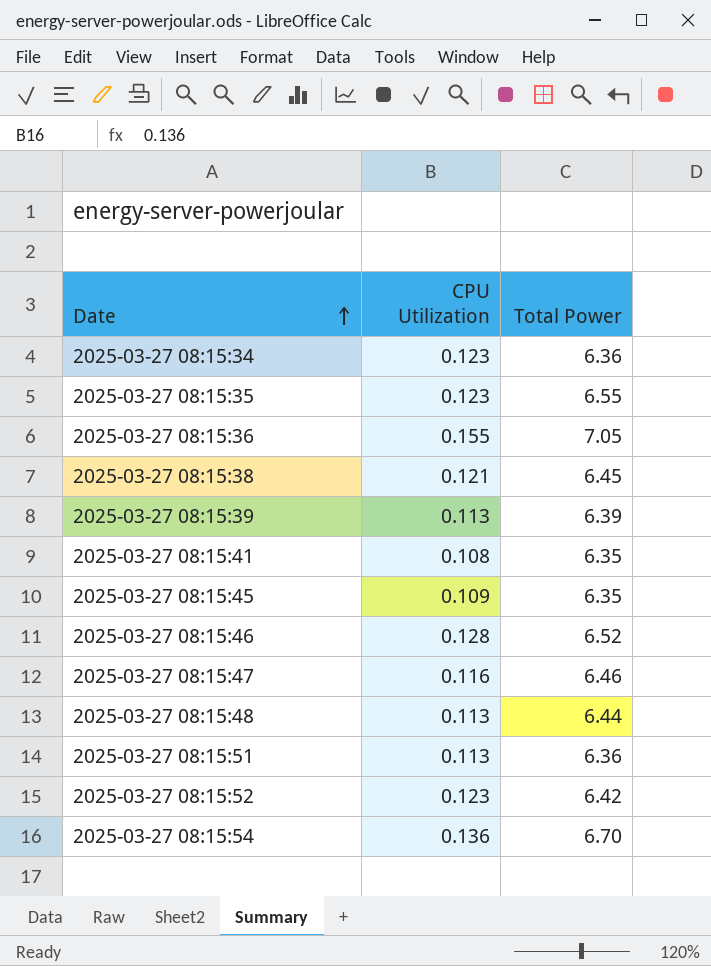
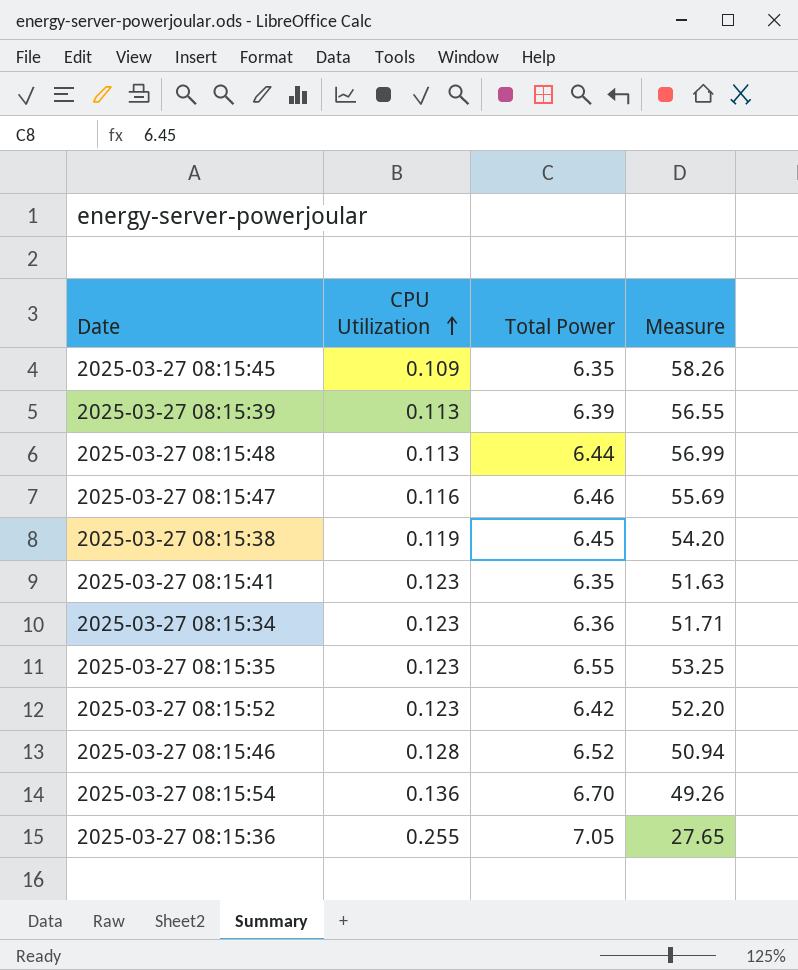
row order: Date ascending -> CPU Utilization ascending
column Measure | formula: none -> [Total Power] / [CPU Utilization]
row 2025-03-27 08:15:51: 0.113 | 6.36 -> none
2025-03-27 08:15:38 | CPU Utilization: 0.121 -> 0.119
2025-03-27 08:15:41 | CPU Utilization: 0.108 -> 0.123
2025-03-27 08:15:36 | CPU Utilization: 0.155 -> 0.255

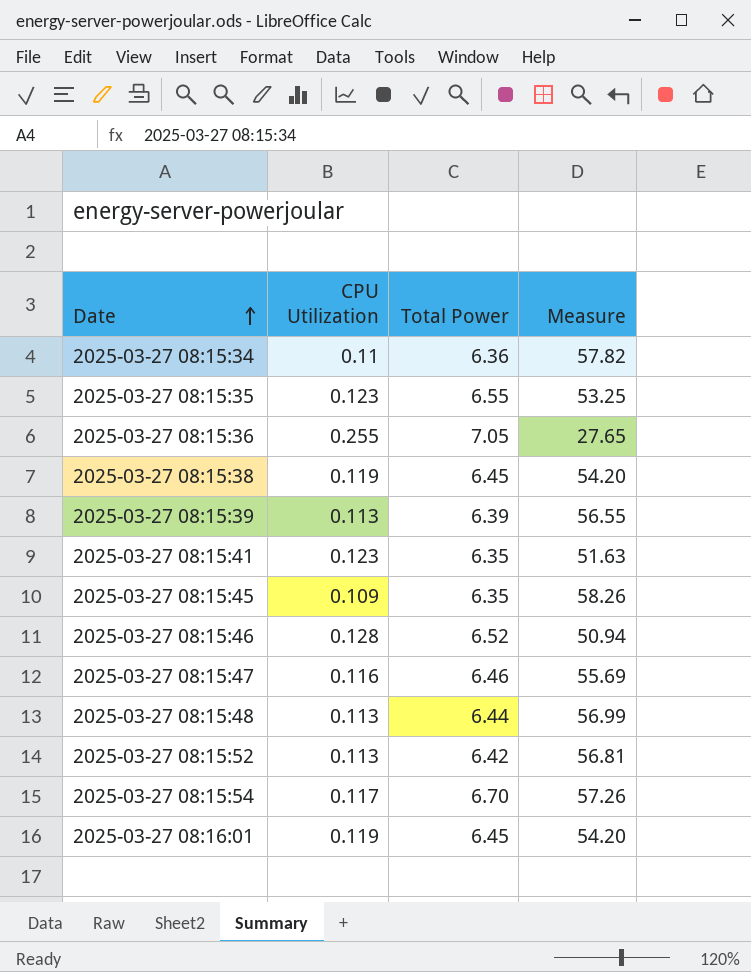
row order: CPU Utilization ascending -> Date ascending
2025-03-27 08:15:34 | CPU Utilization: 0.123 -> 0.11
2025-03-27 08:15:34 | Measure: 51.71 -> 57.82
2025-03-27 08:15:52 | CPU Utilization: 0.123 -> 0.113
2025-03-27 08:15:52 | Measure: 52.20 -> 56.81
2025-03-27 08:15:54 | CPU Utilization: 0.136 -> 0.117
2025-03-27 08:15:54 | Measure: 49.26 -> 57.26
row 2025-03-27 08:16:01: none -> 0.119 | 6.45 | 54.20

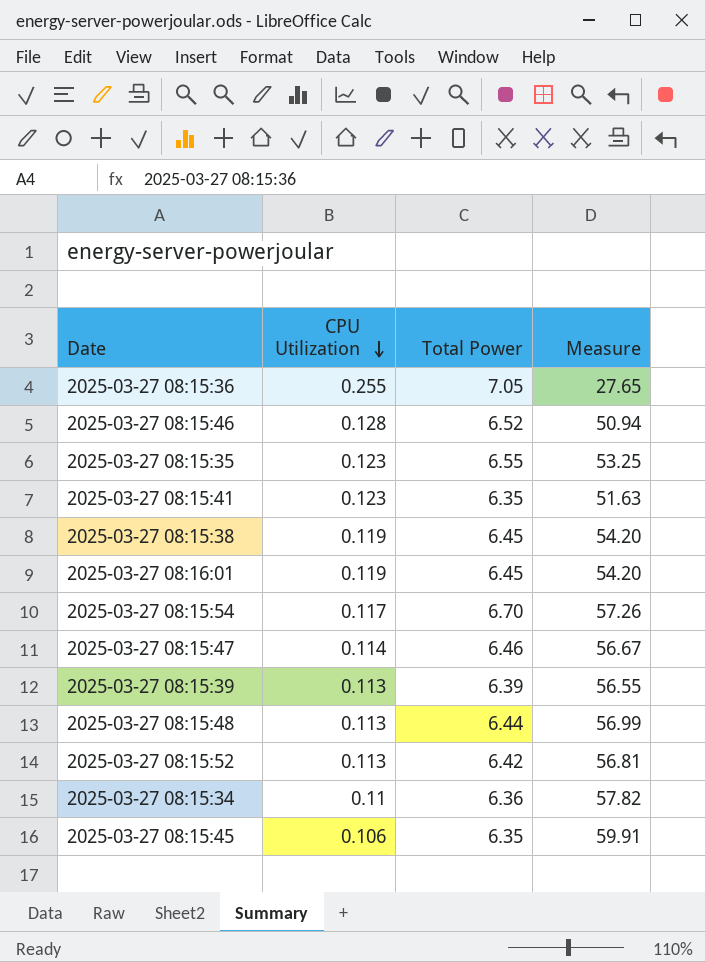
row order: Date ascending -> CPU Utilization descending
2025-03-27 08:15:47 | CPU Utilization: 0.116 -> 0.114
2025-03-27 08:15:47 | Measure: 55.69 -> 56.67
2025-03-27 08:15:45 | CPU Utilization: 0.109 -> 0.106
2025-03-27 08:15:45 | Measure: 58.26 -> 59.91

